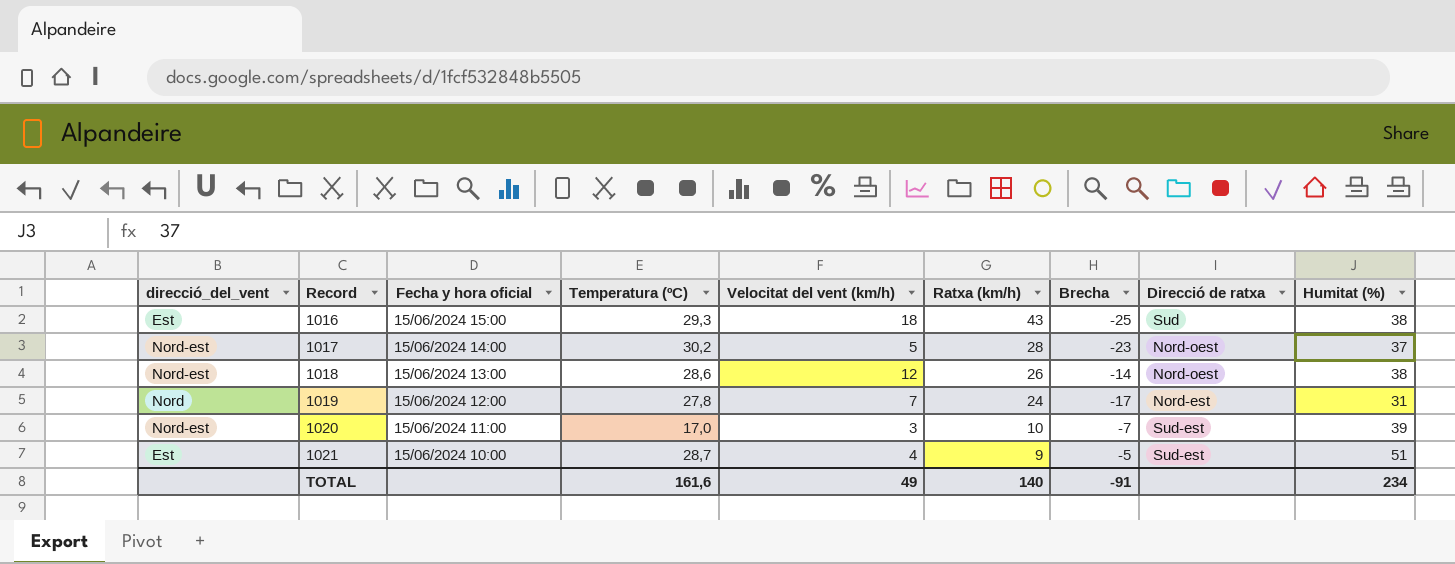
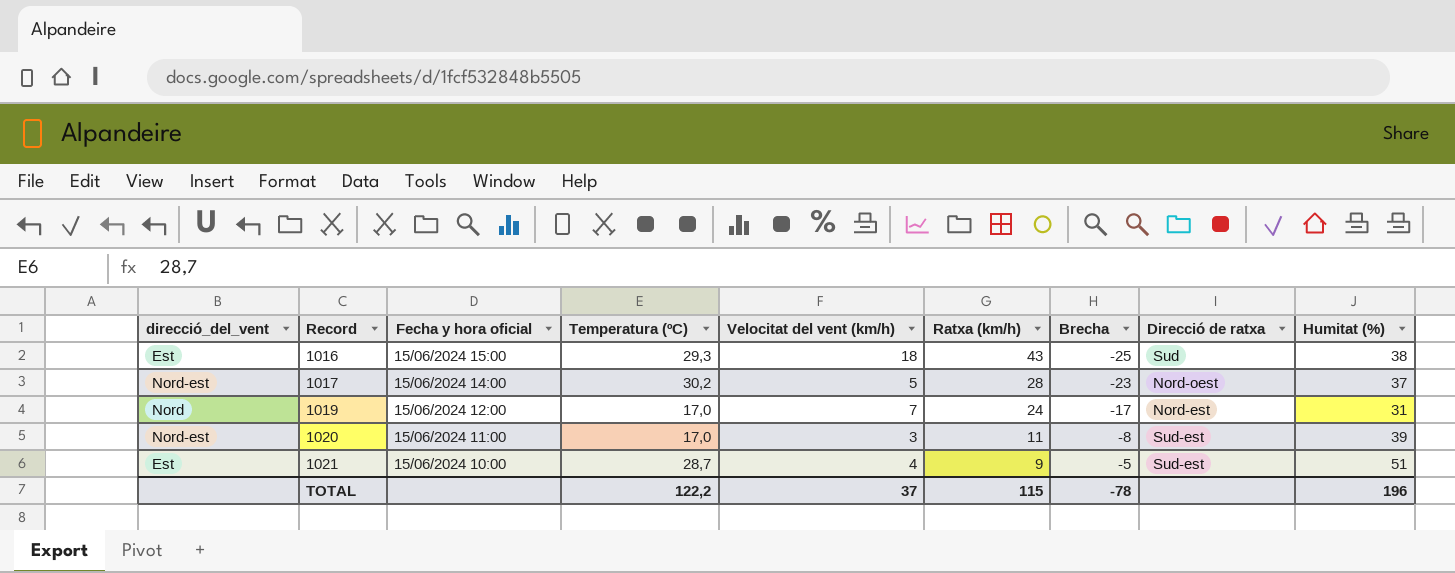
row 1018: Nord-est | 15/06/2024 13:00 | 28,6 | 12 | 26 | -14 | Nord-oest | 38 -> none
1019 | Temperatura (ºC): 27,8 -> 17,0
1020 | Ratxa (km/h): 10 -> 11
1020 | Brecha: -7 -> -8
TOTAL | Temperatura (ºC): 161,6 -> 122,2
TOTAL | Velocitat del vent (km/h): 49 -> 37
TOTAL | Ratxa (km/h): 140 -> 115
TOTAL | Brecha: -91 -> -78
TOTAL | Humitat (%): 234 -> 196

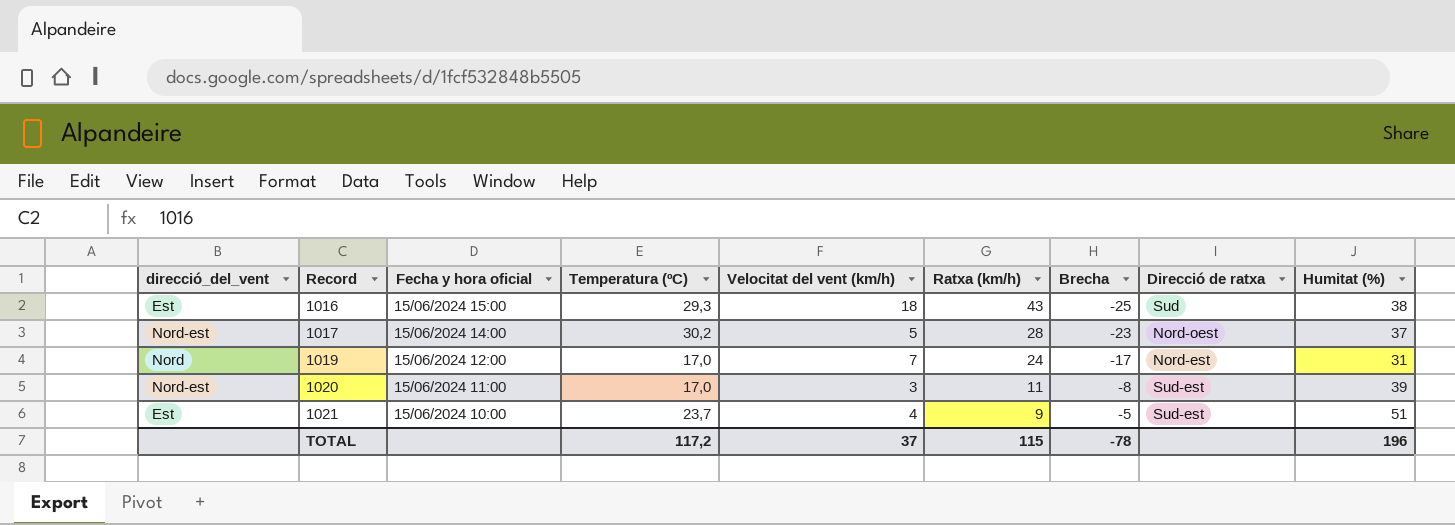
1021 | Temperatura (ºC): 28,7 -> 23,7
TOTAL | Temperatura (ºC): 122,2 -> 117,2

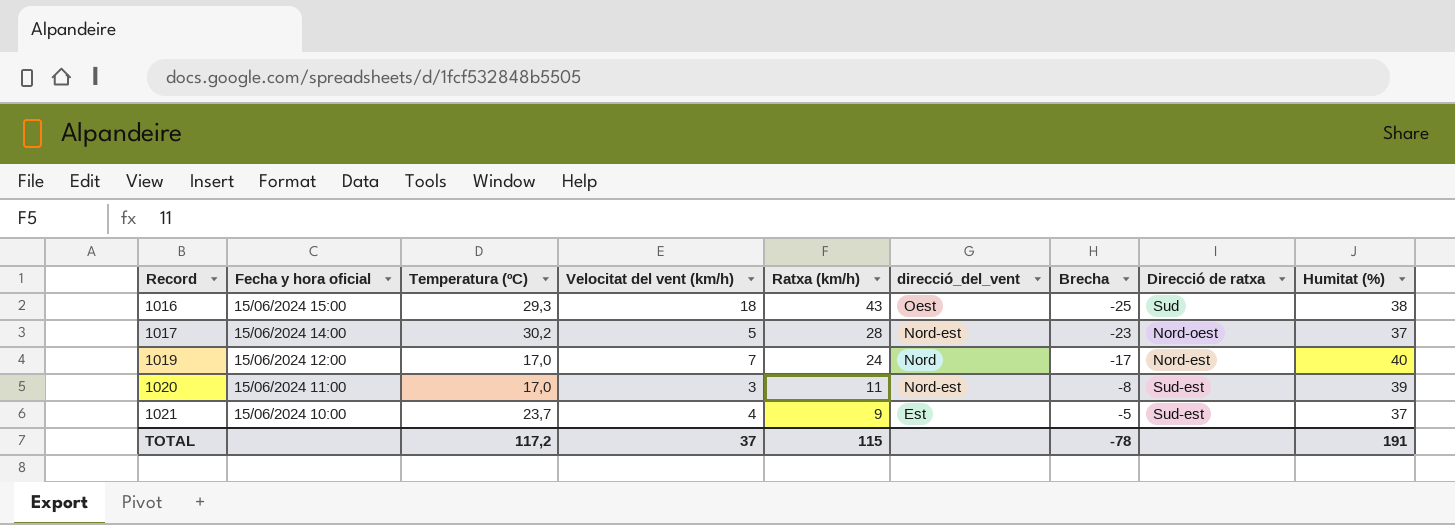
column direcció_del_vent | position: 1 -> 6
1016 | direcció_del_vent: Est -> Oest
1019 | Humitat (%): 31 -> 40
1021 | Humitat (%): 51 -> 37
TOTAL | Humitat (%): 196 -> 191

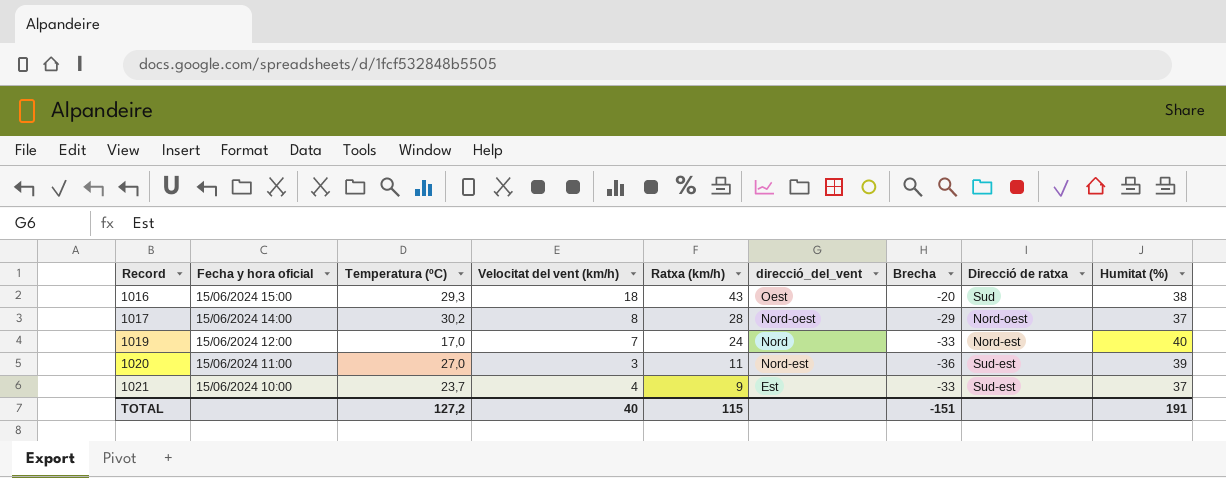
column Brecha | formula: [Velocitat del vent (km/h)] - [Ratxa (km/h)] -> [Velocitat del vent (km/h)] - [Humitat (%)]
1017 | Velocitat del vent (km/h): 5 -> 8
1017 | direcció_del_vent: Nord-est -> Nord-oest
1020 | Temperatura (ºC): 17,0 -> 27,0
TOTAL | Temperatura (ºC): 117,2 -> 127,2
TOTAL | Velocitat del vent (km/h): 37 -> 40
TOTAL | Brecha: -78 -> -151

